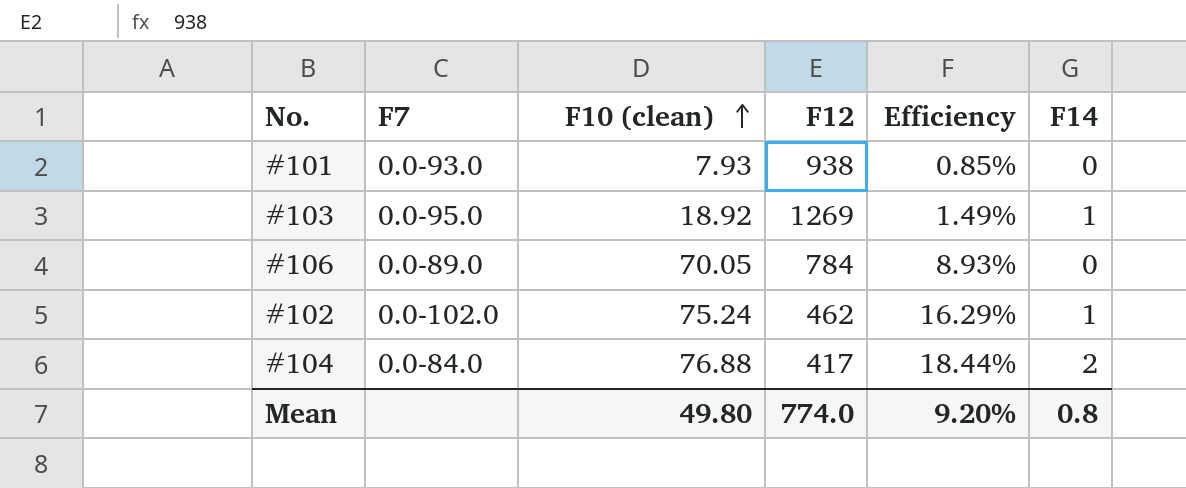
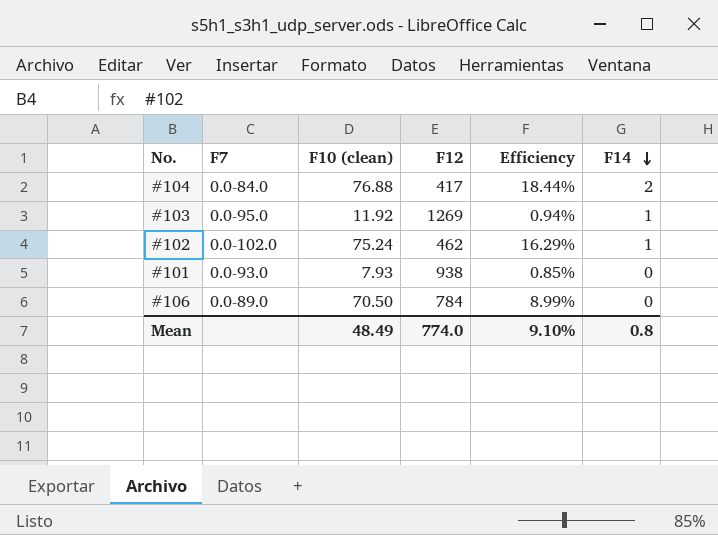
row order: F10 (clean) ascending -> F14 descending
#103 | F10 (clean): 18.92 -> 11.92
#103 | Efficiency: 1.49% -> 0.94%
#106 | F10 (clean): 70.05 -> 70.50
#106 | Efficiency: 8.93% -> 8.99%
Mean | F10 (clean): 49.80 -> 48.49
Mean | Efficiency: 9.20% -> 9.10%

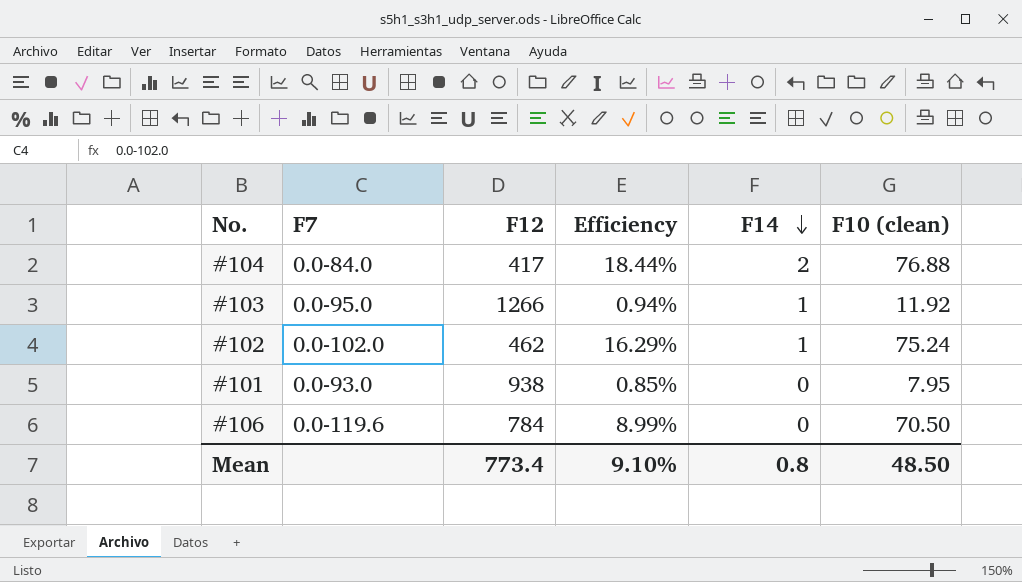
column F10 (clean) | position: 3 -> 6
#103 | F12: 1269 -> 1266
#101 | F10 (clean): 7.93 -> 7.95
#106 | F7: 0.0-89.0 -> 0.0-119.6
Mean | F12: 774.0 -> 773.4
Mean | F10 (clean): 48.49 -> 48.50

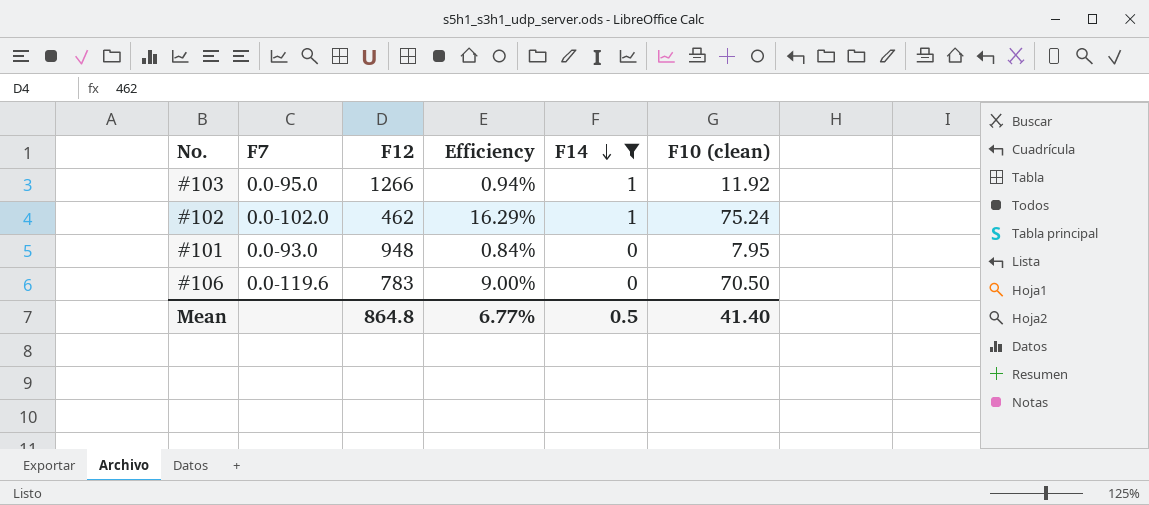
filter: none -> F14 != 2
#101 | F12: 938 -> 948
#101 | Efficiency: 0.85% -> 0.84%
#106 | F12: 784 -> 783
#106 | Efficiency: 8.99% -> 9.00%
Mean | F12: 773.4 -> 864.8
Mean | Efficiency: 9.10% -> 6.77%
Mean | F14: 0.8 -> 0.5
Mean | F10 (clean): 48.50 -> 41.40

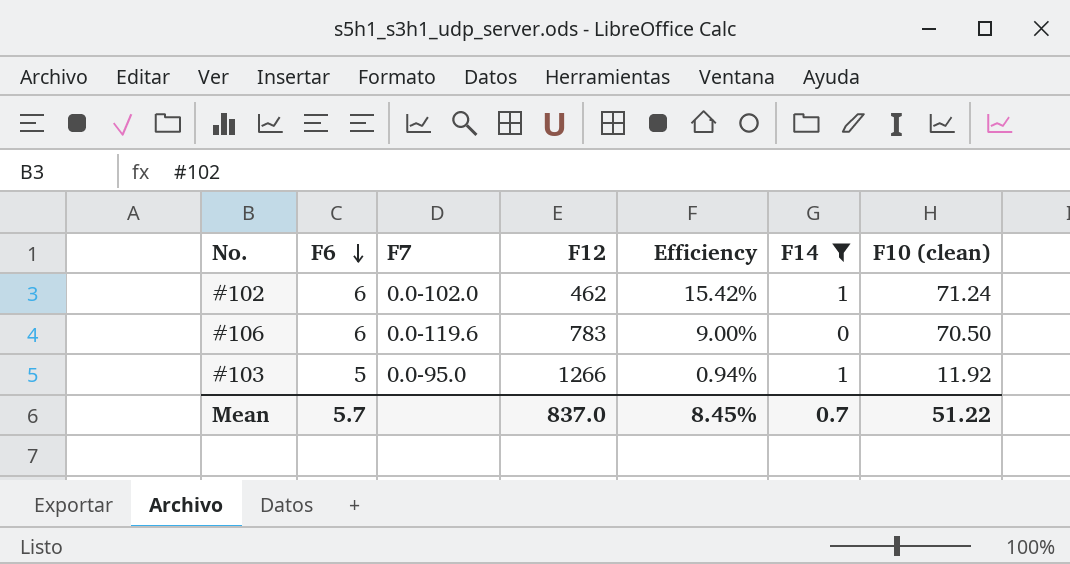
row order: F14 descending -> F6 descending
column F6 | position: none -> 2
row #101: 0.0-93.0 | 948 | 0.84% | 0 | 7.95 -> none
#102 | Efficiency: 16.29% -> 15.42%
#102 | F10 (clean): 75.24 -> 71.24
Mean | F12: 864.8 -> 837.0
Mean | Efficiency: 6.77% -> 8.45%
Mean | F14: 0.5 -> 0.7
Mean | F10 (clean): 41.40 -> 51.22

